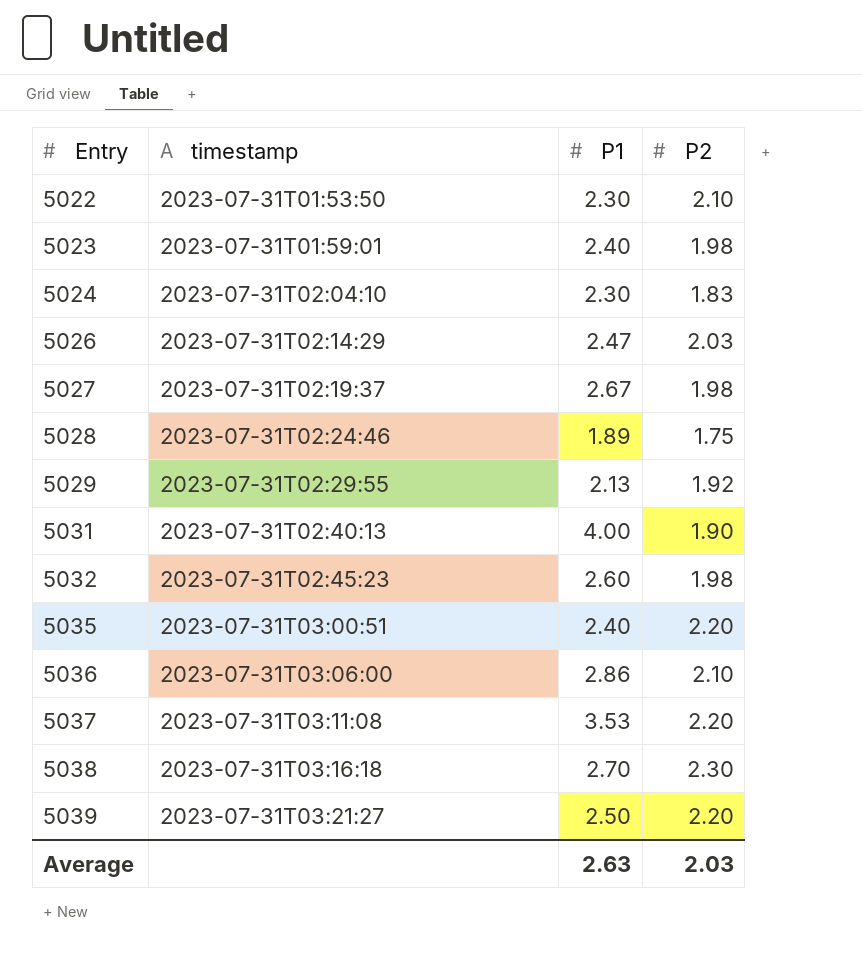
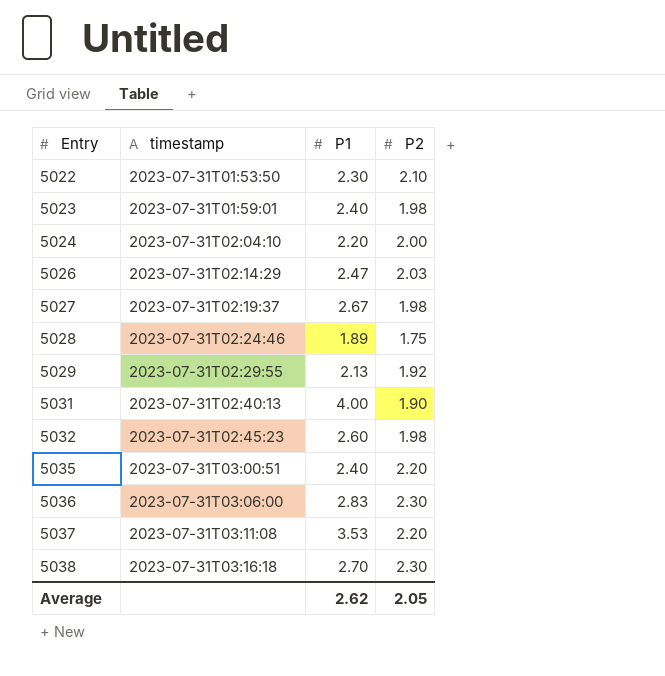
row 5039: 2023-07-31T03:21:27 | 2.50 | 2.20 -> none
5024 | P1: 2.30 -> 2.20
5024 | P2: 1.83 -> 2.00
5036 | P1: 2.86 -> 2.83
5036 | P2: 2.10 -> 2.30
Average | P1: 2.63 -> 2.62
Average | P2: 2.03 -> 2.05

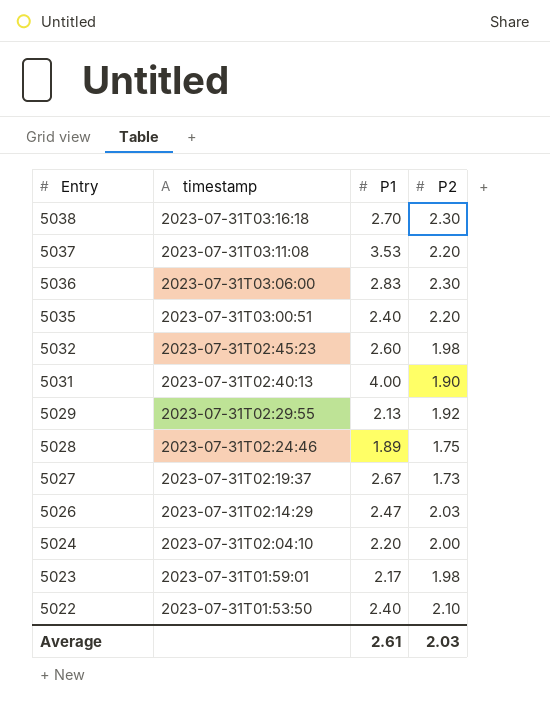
row order: Entry ascending -> Entry descending
5027 | P2: 1.98 -> 1.73
5023 | P1: 2.40 -> 2.17
5022 | P1: 2.30 -> 2.40
Average | P1: 2.62 -> 2.61
Average | P2: 2.05 -> 2.03

